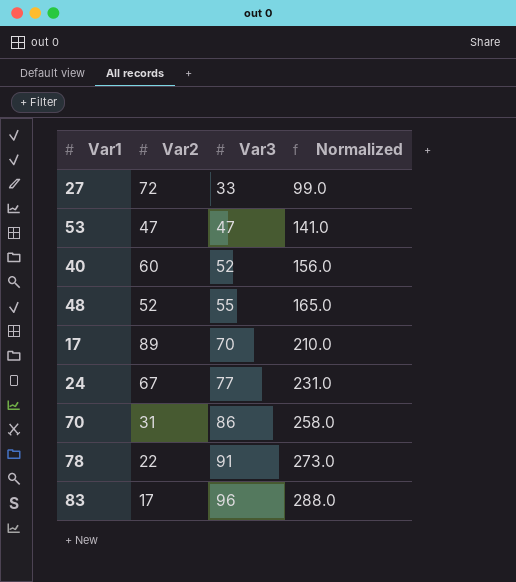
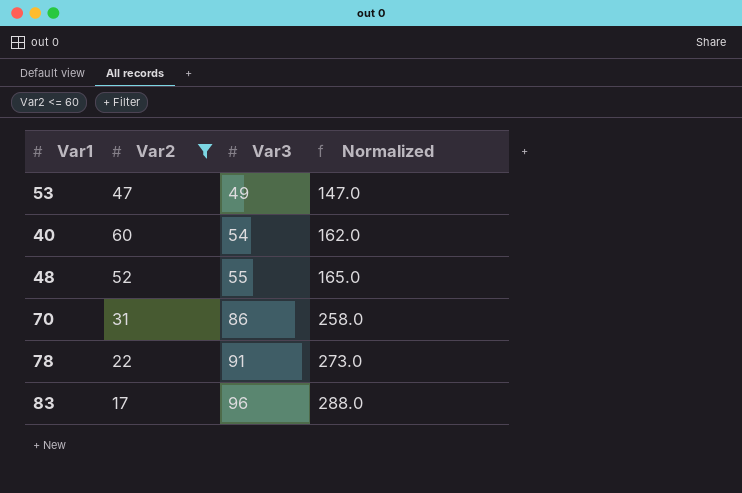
filter: none -> Var2 <= 60
53 | Var3: 47 -> 49
53 | Normalized: 141.0 -> 147.0
40 | Var3: 52 -> 54
40 | Normalized: 156.0 -> 162.0

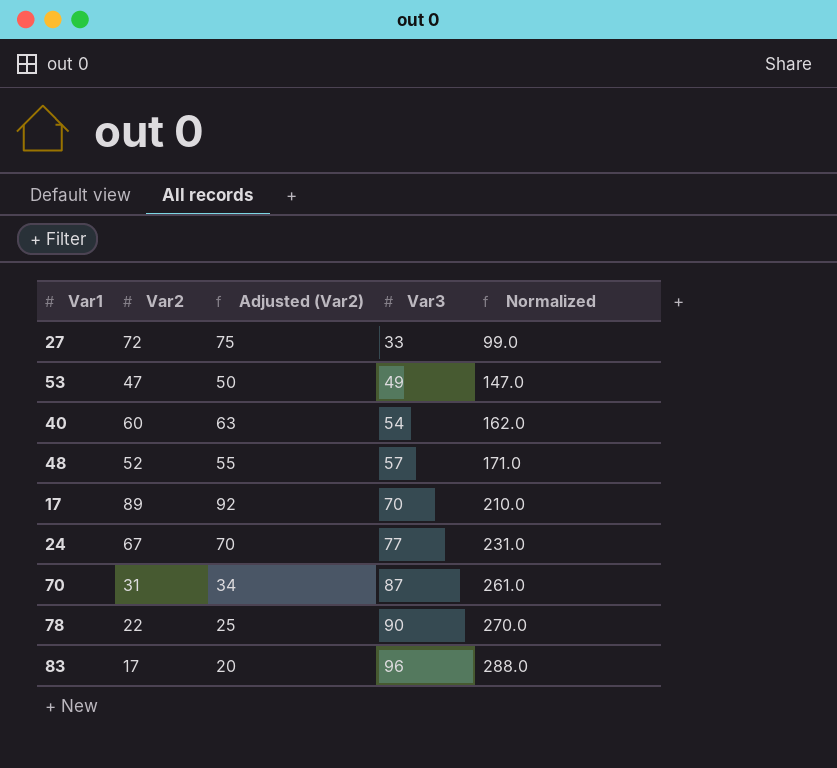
filter: Var2 <= 60 -> none
column Adjusted (Var2) | formula: none -> [Var2] + 3
48 | Var3: 55 -> 57
48 | Normalized: 165.0 -> 171.0
70 | Var3: 86 -> 87
70 | Normalized: 258.0 -> 261.0
78 | Var3: 91 -> 90
78 | Normalized: 273.0 -> 270.0

